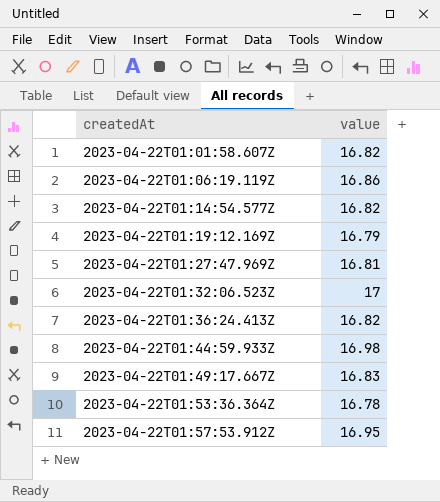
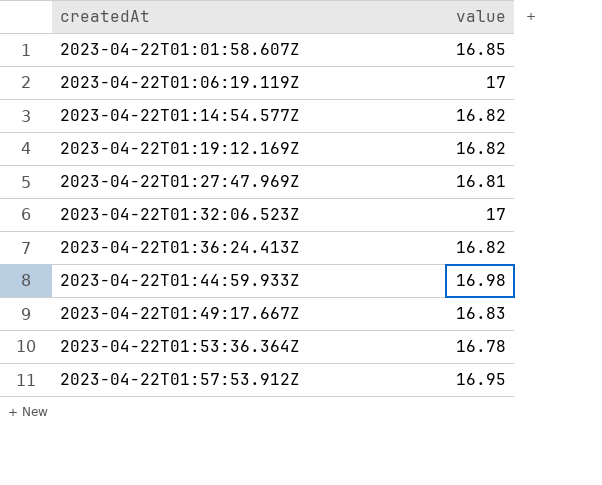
2023-04-22T01:01:58.607Z | value: 16.82 -> 16.85
2023-04-22T01:06:19.119Z | value: 16.86 -> 17
2023-04-22T01:19:12.169Z | value: 16.79 -> 16.82

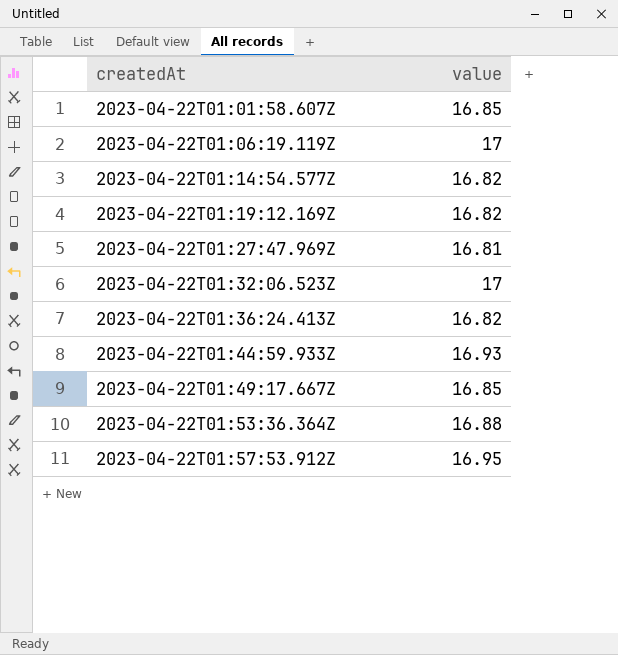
2023-04-22T01:44:59.933Z | value: 16.98 -> 16.93
2023-04-22T01:49:17.667Z | value: 16.83 -> 16.85
2023-04-22T01:53:36.364Z | value: 16.78 -> 16.88

